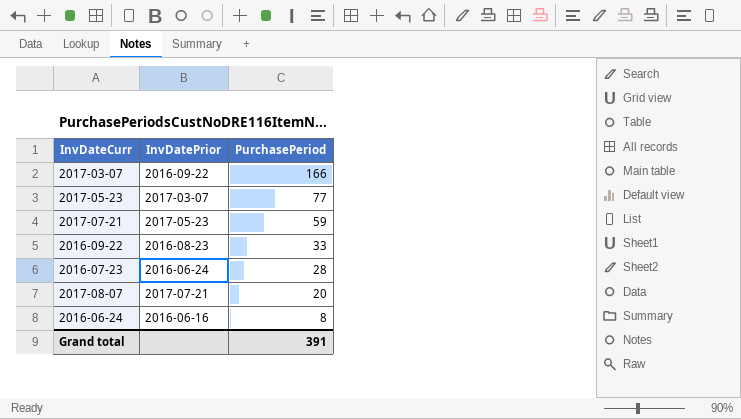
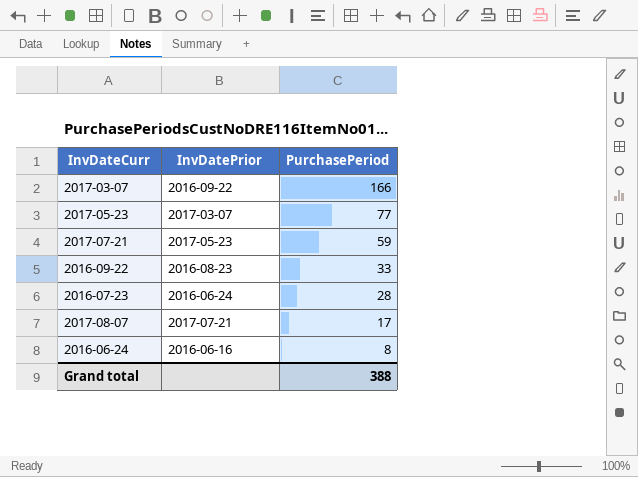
2017-08-07 | PurchasePeriod: 20 -> 17
Grand total | PurchasePeriod: 391 -> 388

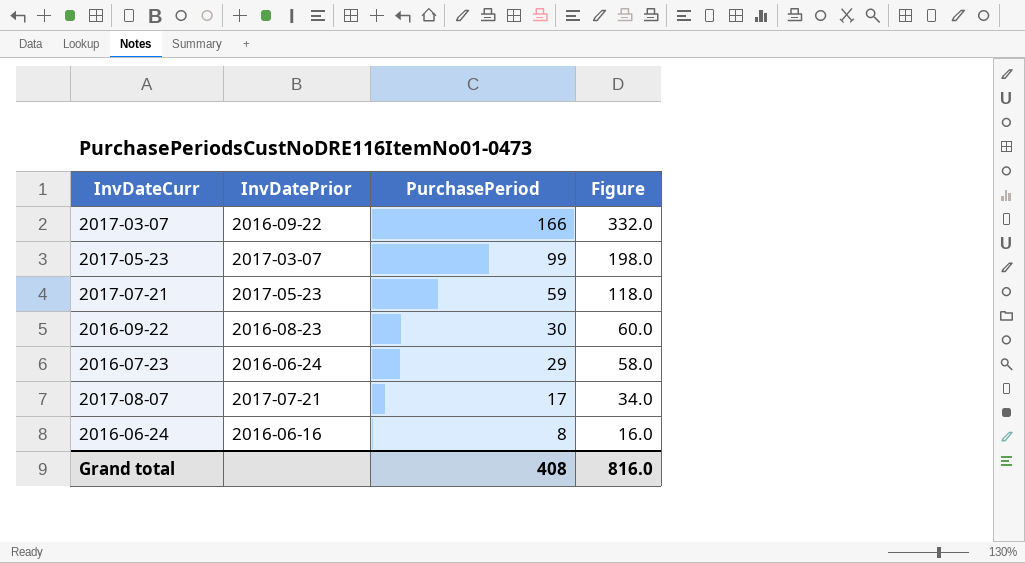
column Figure | formula: none -> [PurchasePeriod] * 2
2017-05-23 | PurchasePeriod: 77 -> 99
2016-09-22 | PurchasePeriod: 33 -> 30
2016-07-23 | PurchasePeriod: 28 -> 29
Grand total | PurchasePeriod: 388 -> 408

